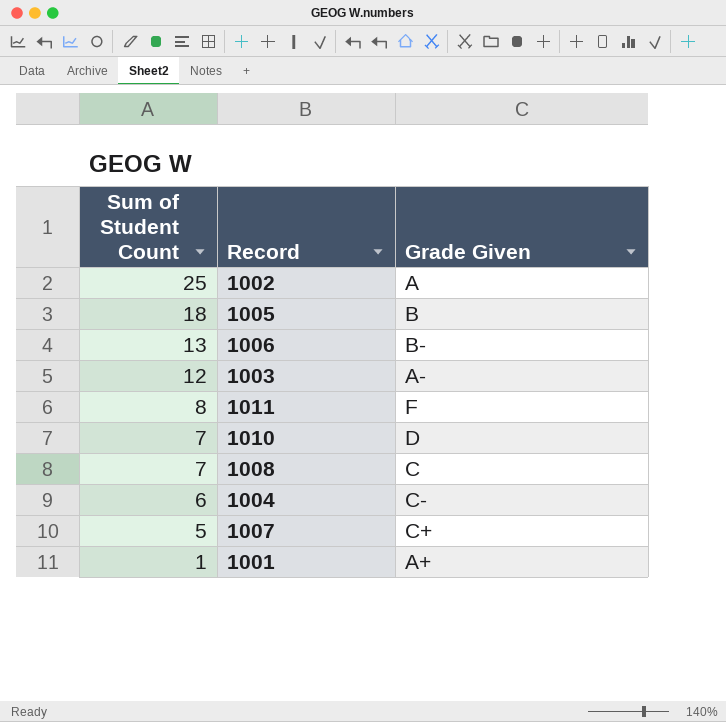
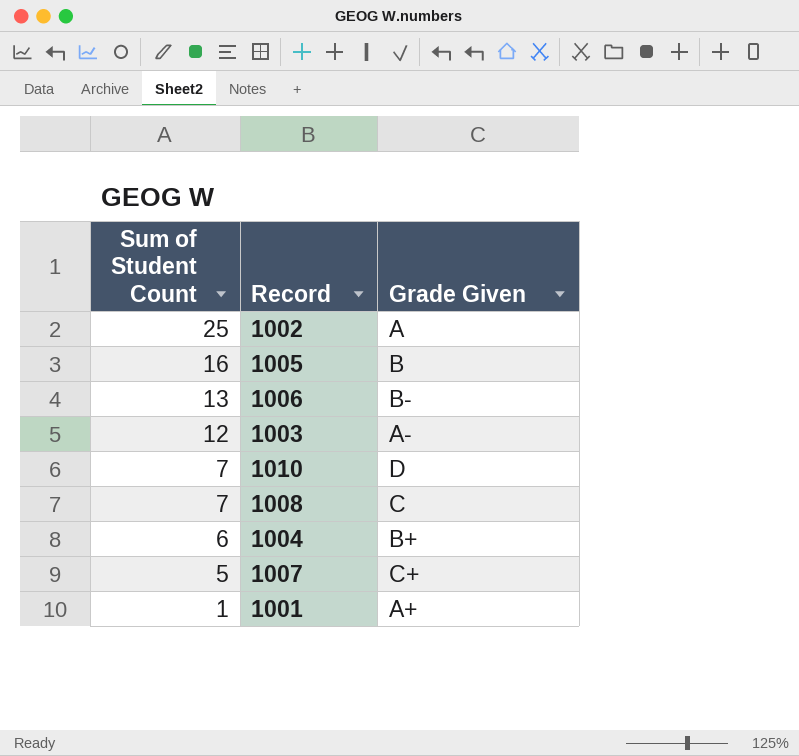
row 1011: 8 | F -> none
1005 | Sum of Student Count: 18 -> 16
1004 | Grade Given: C- -> B+

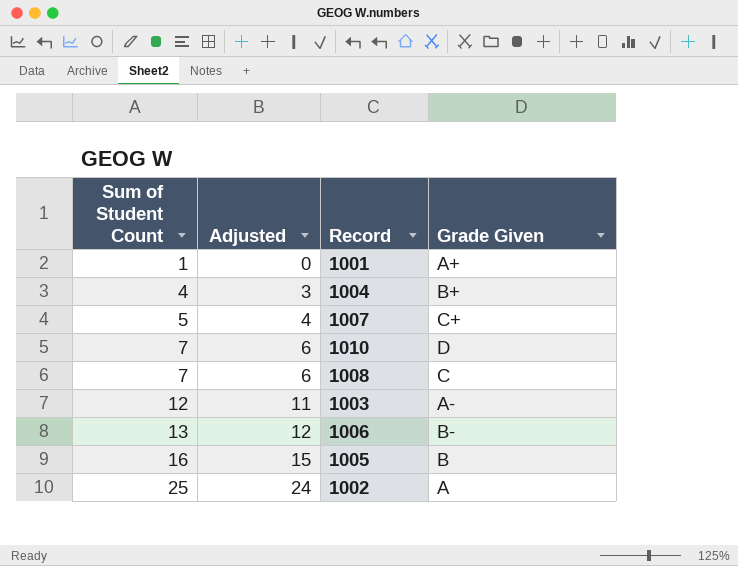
row order: Sum of Student Count descending -> Sum of Student Count ascending
column Adjusted | formula: none -> [Sum of Student Count] - 1
1004 | Sum of Student Count: 6 -> 4

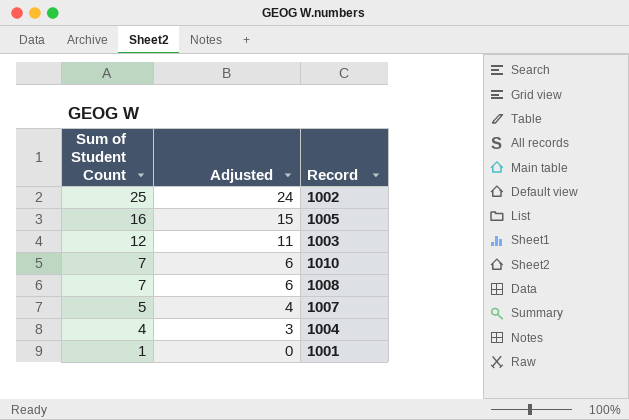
row order: Sum of Student Count ascending -> Sum of Student Count descending
column Grade Given | position: 4 -> none
row 1006: 13 | 12 | B- -> none

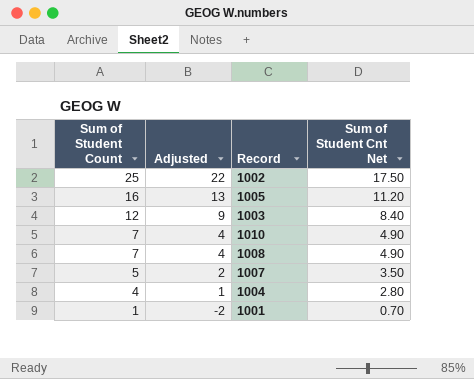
column Adjusted | formula: [Sum of Student Count] - 1 -> [Sum of Student Count] - 3
column Sum of Student Cnt Net | formula: none -> [Sum of Student Count] * 0.7

